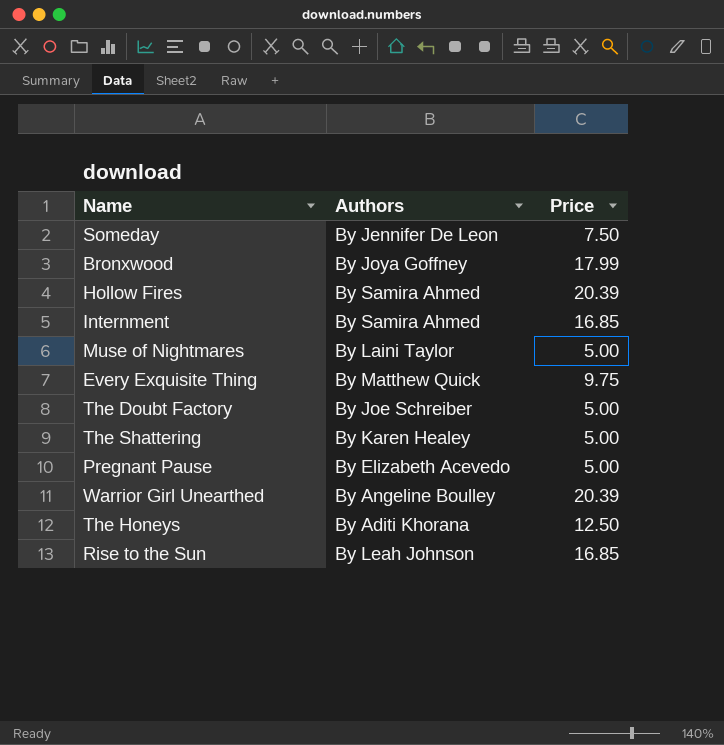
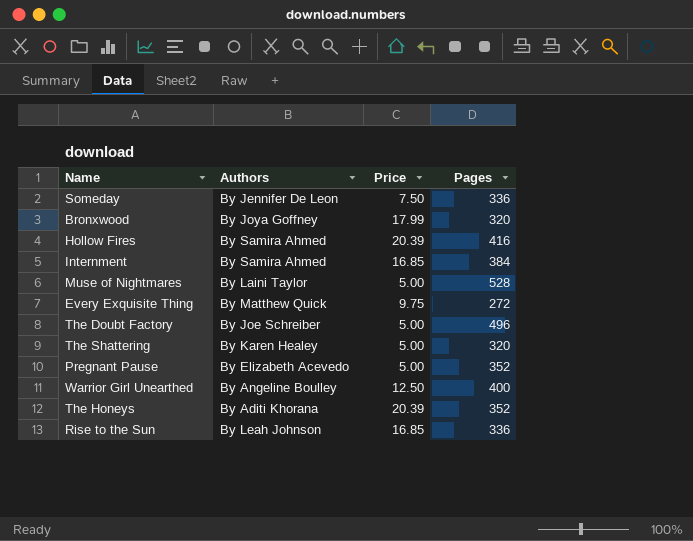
column Pages | position: none -> 4
Warrior Girl Unearthed | Price: 20.39 -> 12.50
The Honeys | Price: 12.50 -> 20.39

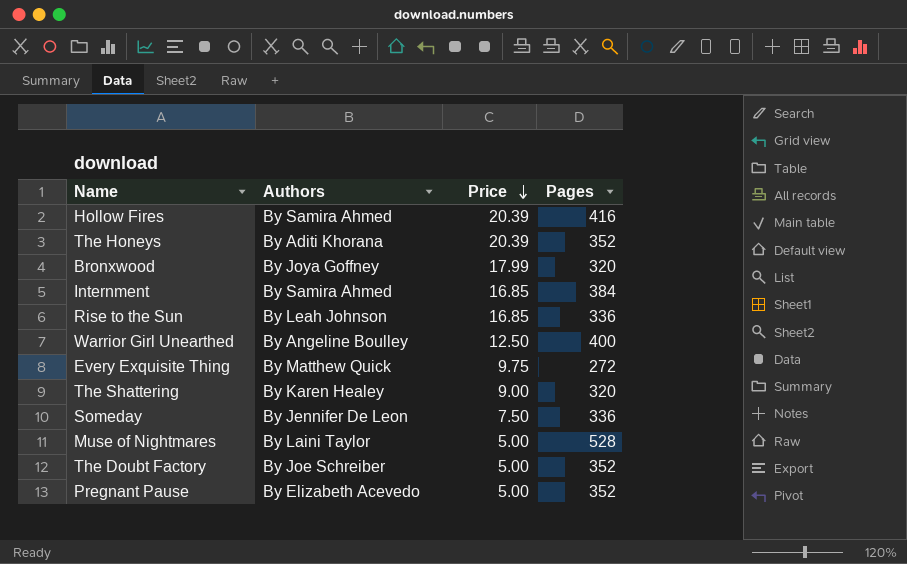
row order: none -> Price descending
The Shattering | Price: 5.00 -> 9.00
The Doubt Factory | Pages: 496 -> 352

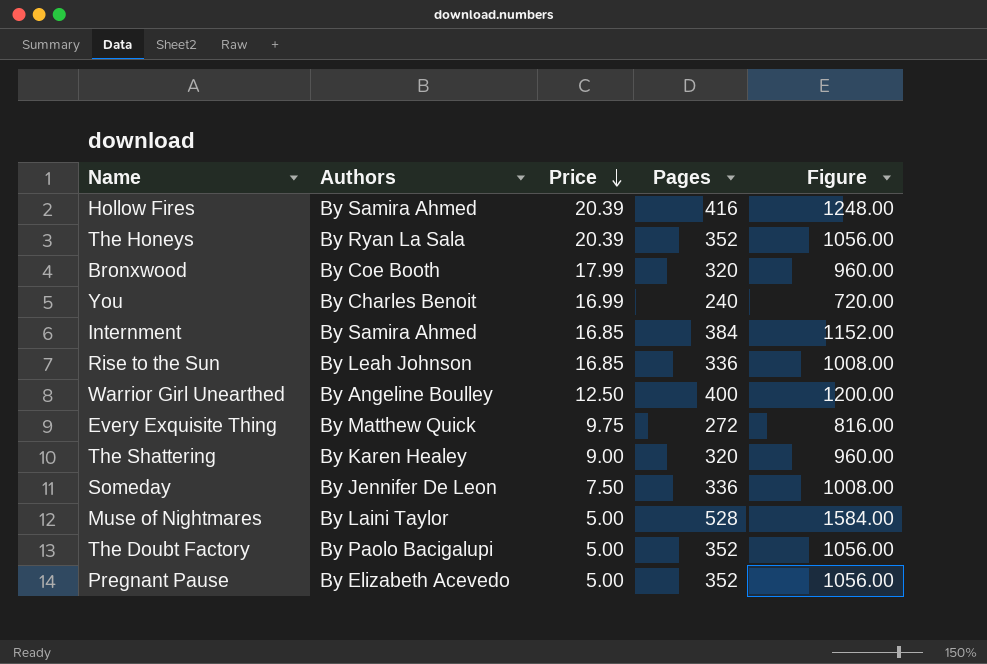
column Figure | formula: none -> [Pages] * 3
The Honeys | Authors: By Aditi Khorana -> By Ryan La Sala
Bronxwood | Authors: By Joya Goffney -> By Coe Booth
row You: none -> By Charles Benoit | 16.99 | 240 | 720.00
The Doubt Factory | Authors: By Joe Schreiber -> By Paolo Bacigalupi

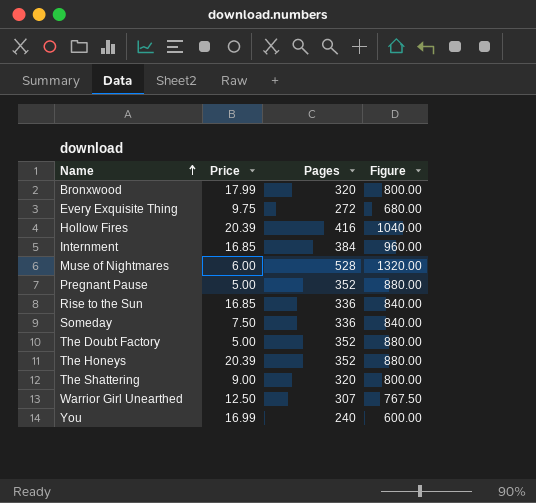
row order: Price descending -> Name ascending
column Authors | position: 2 -> none
column Figure | formula: [Pages] * 3 -> [Pages] * 2.5
Muse of Nightmares | Price: 5.00 -> 6.00
Warrior Girl Unearthed | Pages: 400 -> 307

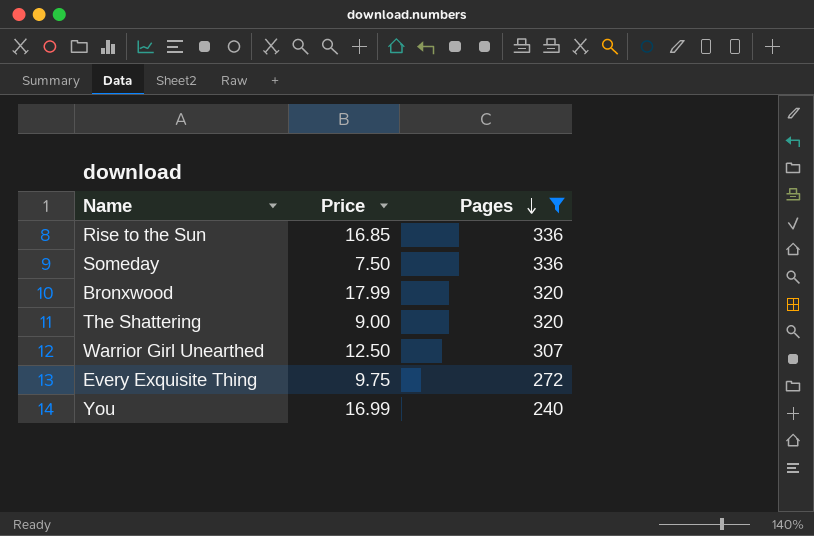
filter: none -> Pages <= 336
row order: Name ascending -> Pages descending
column Figure | formula: [Pages] * 2.5 -> none

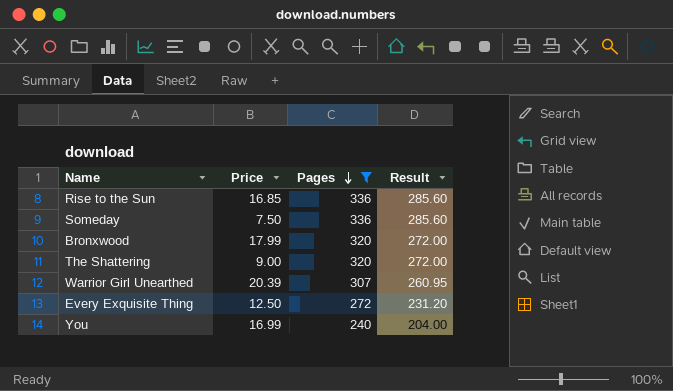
column Result | formula: none -> [Pages] * 0.85
Warrior Girl Unearthed | Price: 12.50 -> 20.39
Every Exquisite Thing | Price: 9.75 -> 12.50

